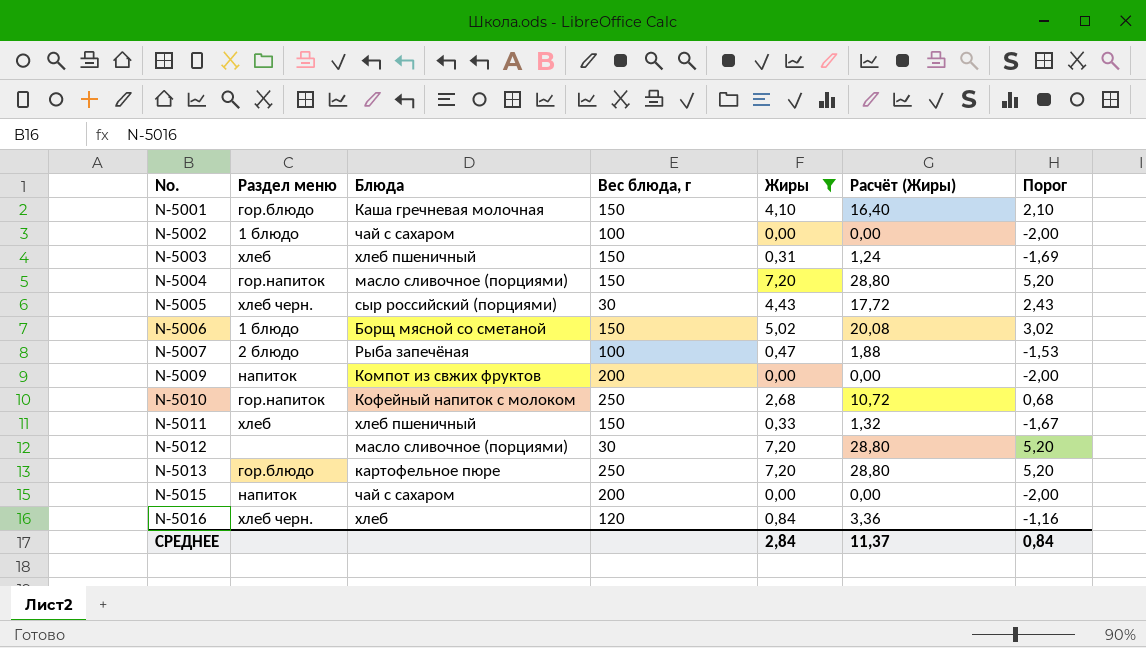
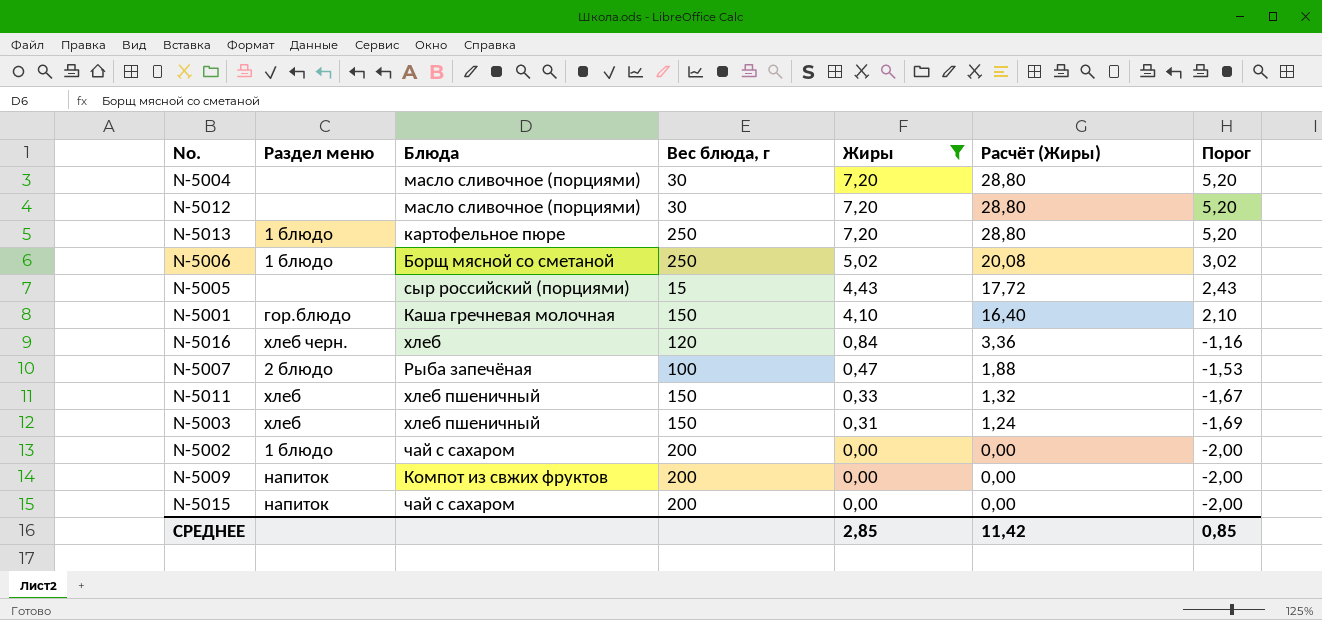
row order: No. ascending -> Жиры descending
row N-5010: гор.напиток | Кофейный напиток с молоком | 250 | 2,68 | 10,72 | 0,68 -> none
N-5004 | Раздел меню: гор.напиток -> none
N-5004 | Вес блюда, г: 150 -> 30
N-5013 | Раздел меню: гор.блюдо -> 1 блюдо
N-5006 | Вес блюда, г: 150 -> 250
N-5005 | Раздел меню: хлеб черн. -> none
N-5005 | Вес блюда, г: 30 -> 15
N-5002 | Вес блюда, г: 100 -> 200
СРЕДНЕЕ | Жиры: 2,84 -> 2,85
СРЕДНЕЕ | Расчёт (Жиры): 11,37 -> 11,42
СРЕДНЕЕ | Порог: 0,84 -> 0,85

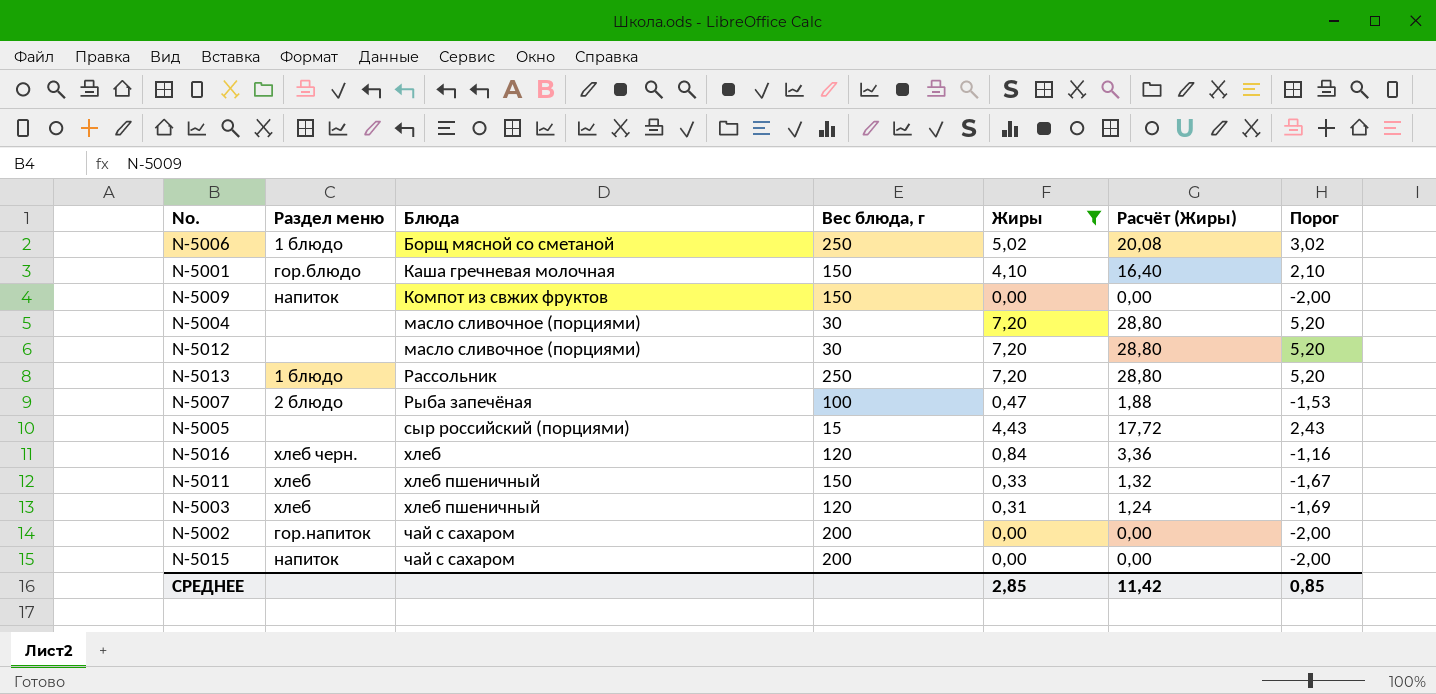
row order: Жиры descending -> Блюда ascending
N-5009 | Вес блюда, г: 200 -> 150
N-5013 | Блюда: картофельное пюре -> Рассольник
N-5003 | Вес блюда, г: 150 -> 120
N-5002 | Раздел меню: 1 блюдо -> гор.напиток

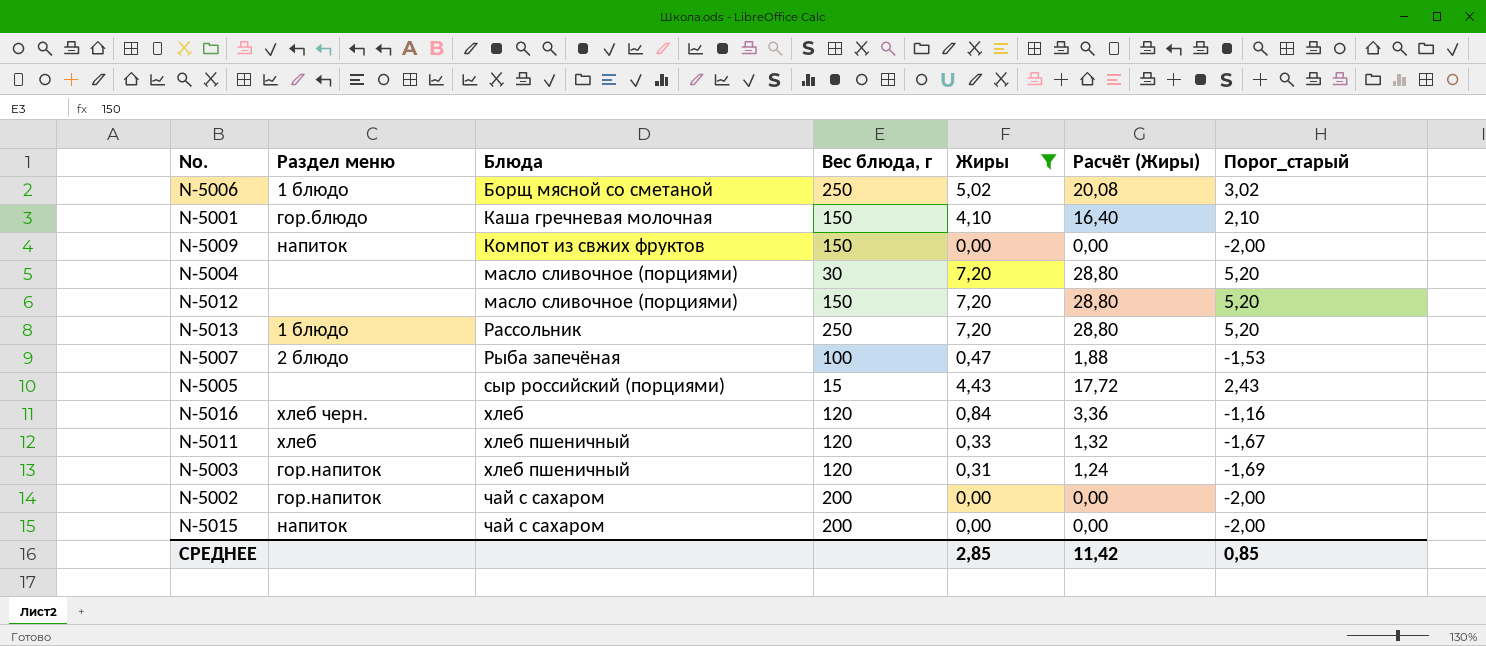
column name: Порог -> Порог_старый
N-5012 | Вес блюда, г: 30 -> 150
N-5011 | Вес блюда, г: 150 -> 120
N-5003 | Раздел меню: хлеб -> гор.напиток

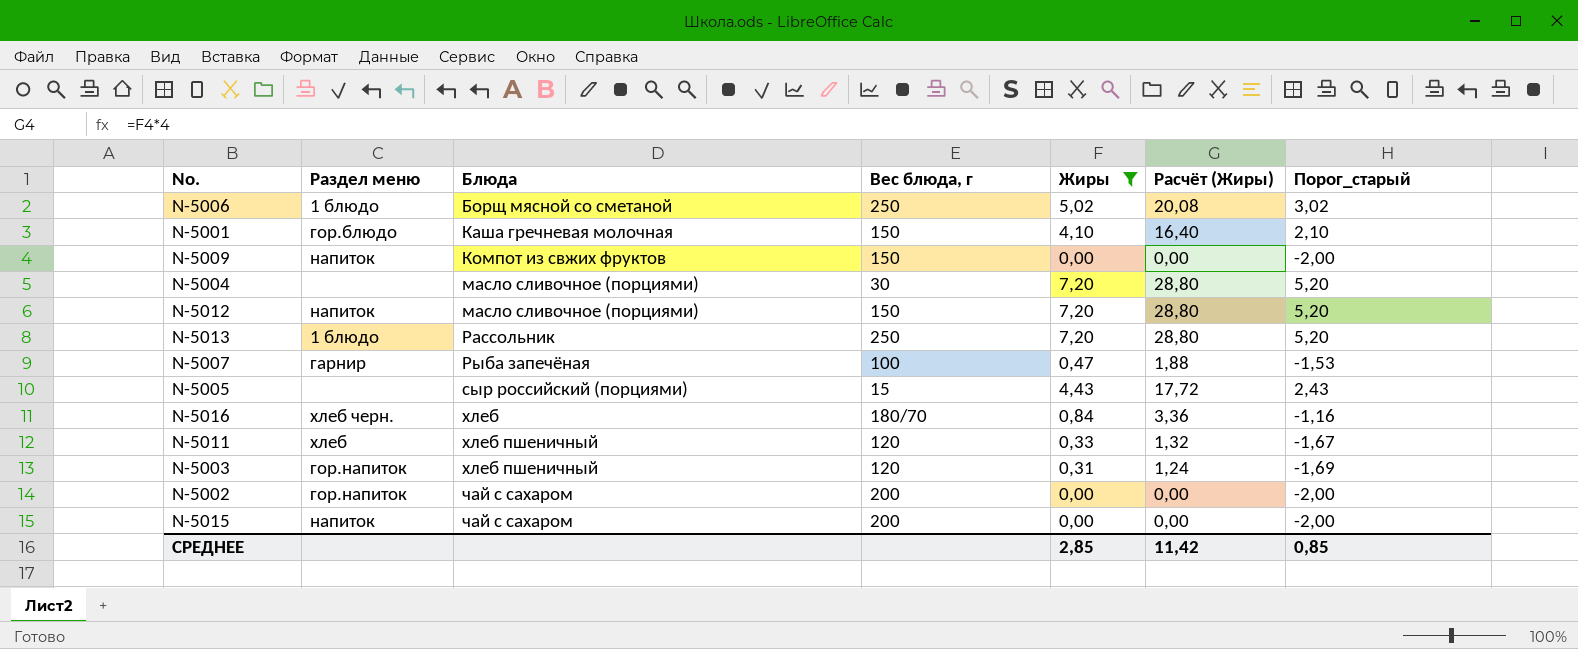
N-5012 | Раздел меню: none -> напиток
N-5007 | Раздел меню: 2 блюдо -> гарнир
N-5016 | Вес блюда, г: 120 -> 180/70

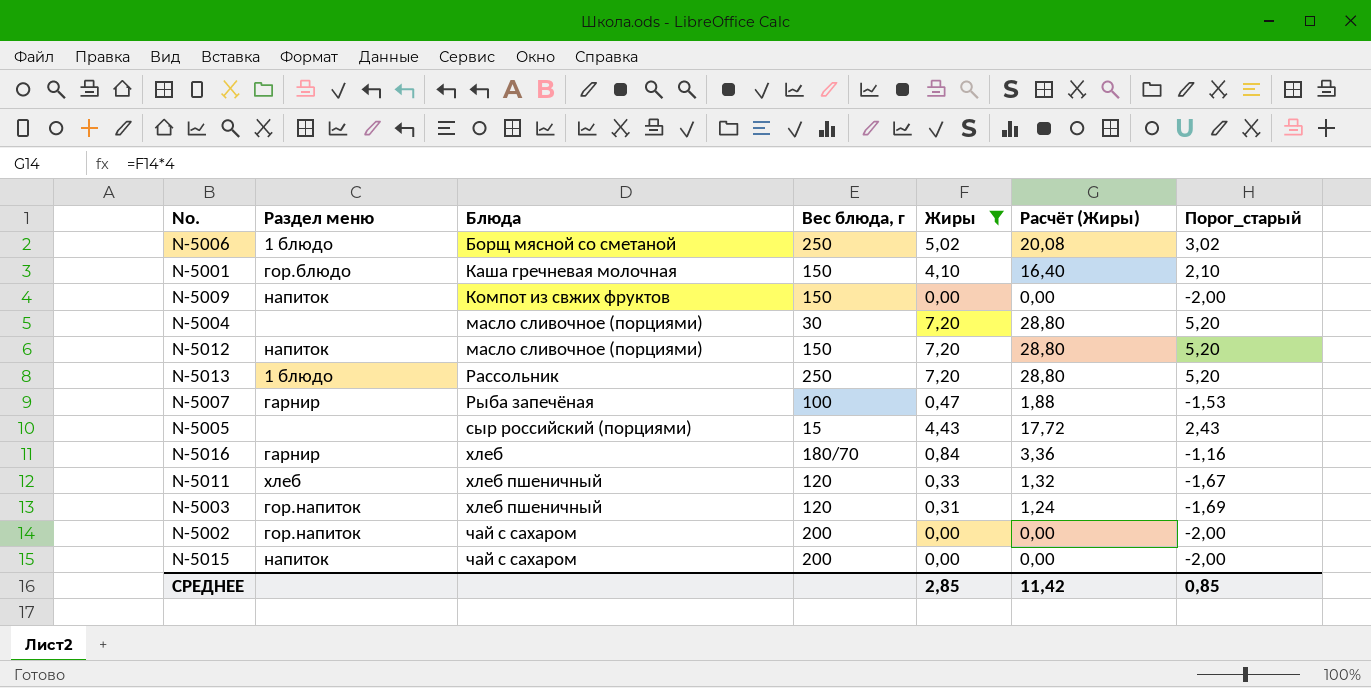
N-5016 | Раздел меню: хлеб черн. -> гарнир

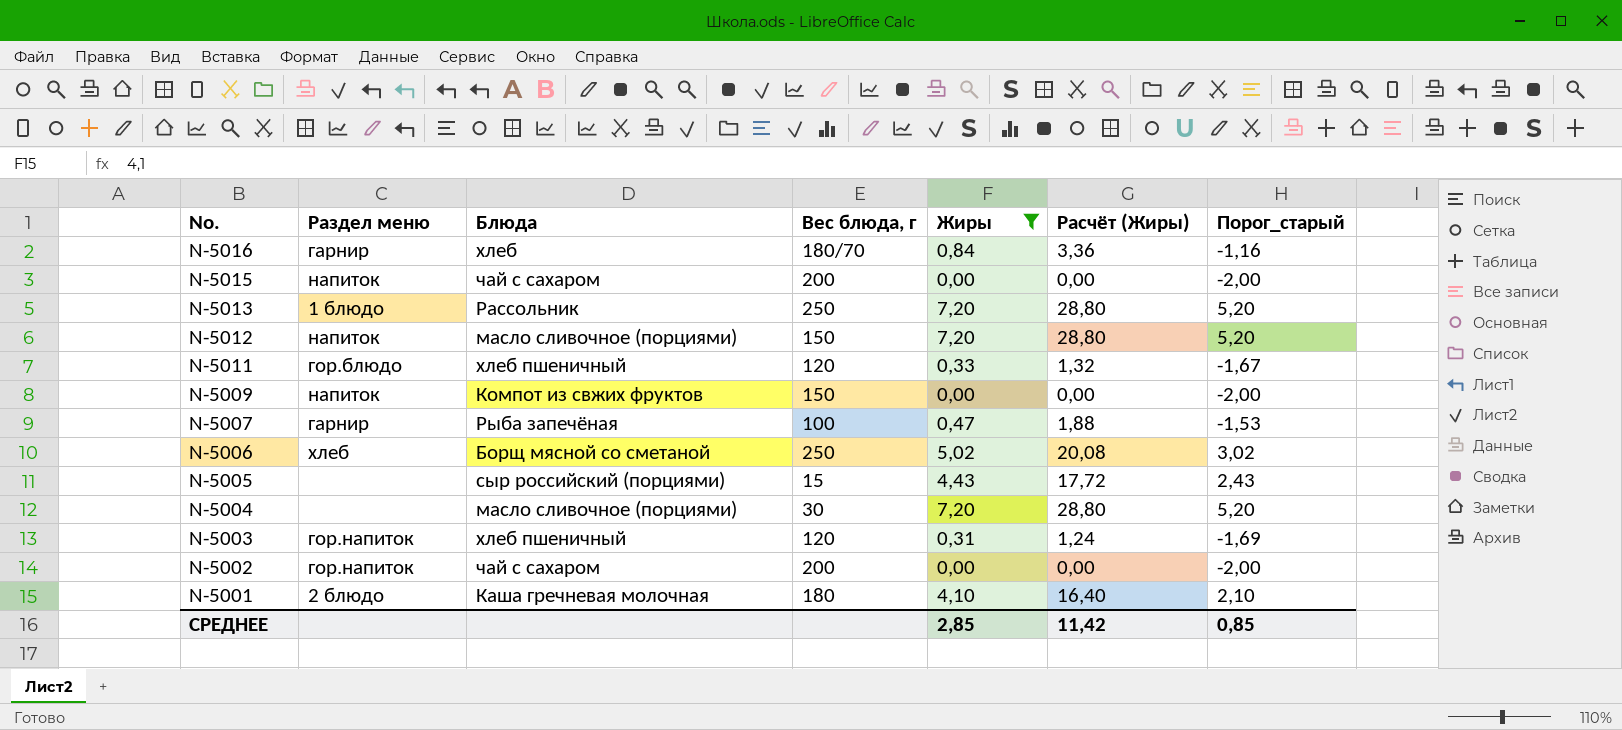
row order: Блюда ascending -> No. descending
N-5011 | Раздел меню: хлеб -> гор.блюдо
N-5006 | Раздел меню: 1 блюдо -> хлеб
N-5001 | Раздел меню: гор.блюдо -> 2 блюдо
N-5001 | Вес блюда, г: 150 -> 180

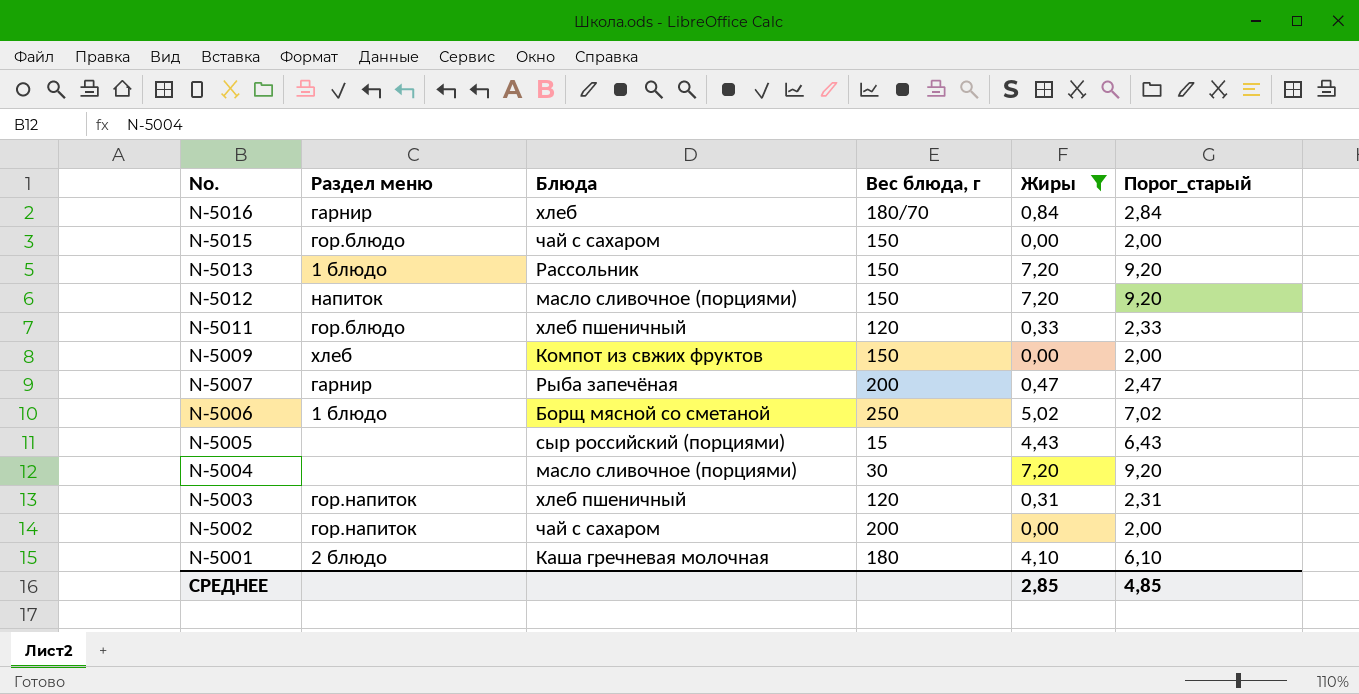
column Расчёт (Жиры) | formula: [Жиры] * 4 -> none
column Порог_старый | formula: [Жиры] - 2 -> [Жиры] + 2
N-5015 | Раздел меню: напиток -> гор.блюдо
N-5015 | Вес блюда, г: 200 -> 150
N-5013 | Вес блюда, г: 250 -> 150
N-5009 | Раздел меню: напиток -> хлеб
N-5007 | Вес блюда, г: 100 -> 200
N-5006 | Раздел меню: хлеб -> 1 блюдо
СРЕДНЕЕ | Порог_старый: 0,85 -> 4,85

